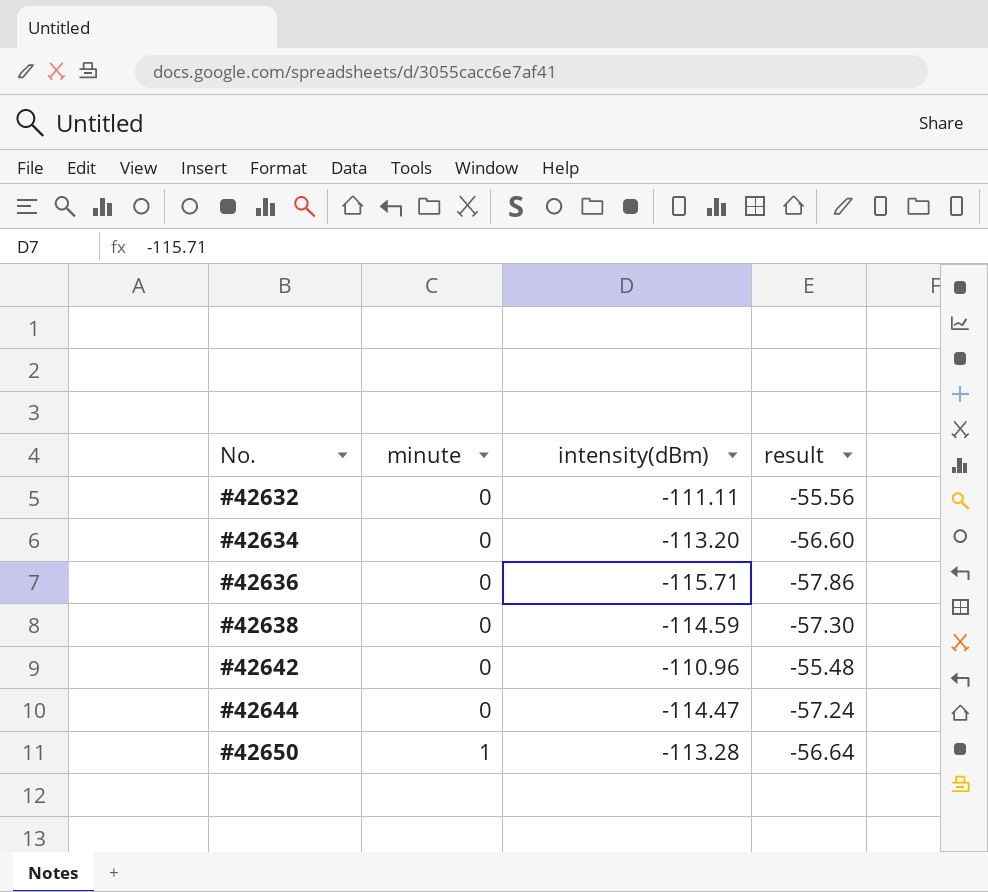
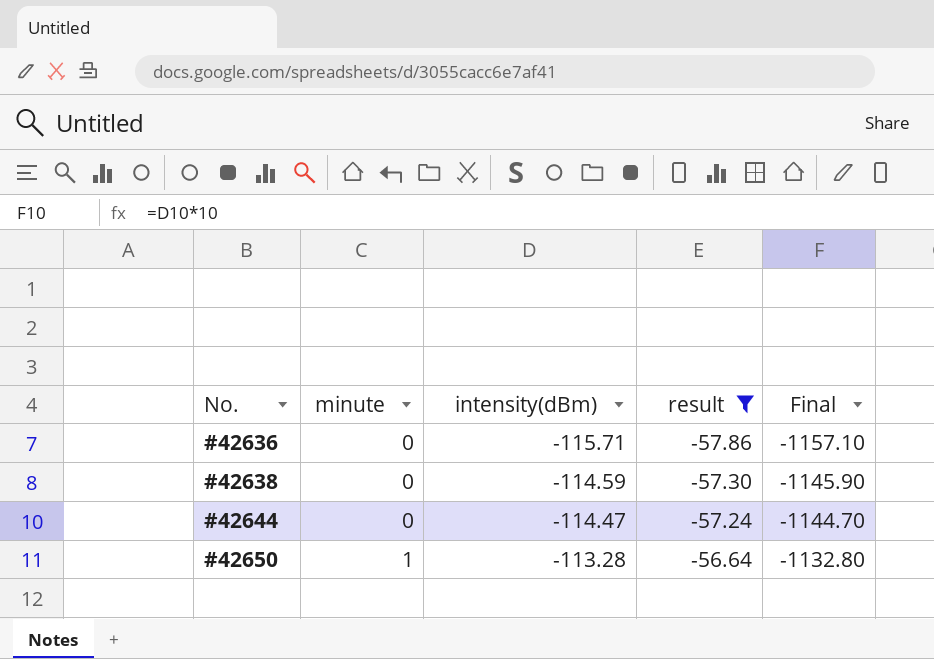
filter: none -> result <= -56.64
column Final | formula: none -> [intensity(dBm)] * 10

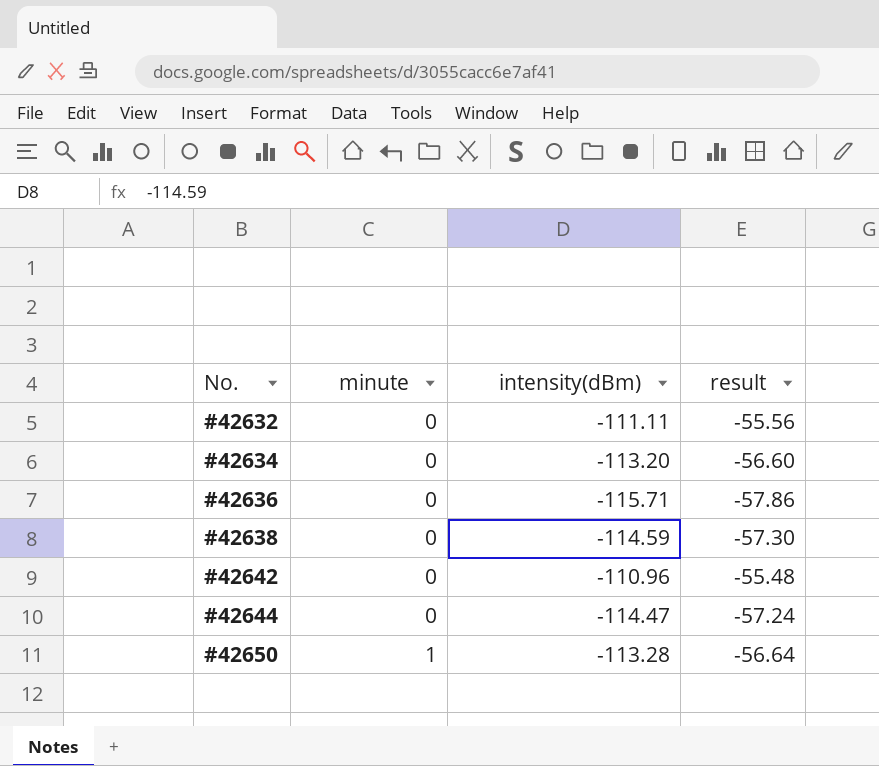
filter: result <= -56.64 -> none
column Final | formula: [intensity(dBm)] * 10 -> none

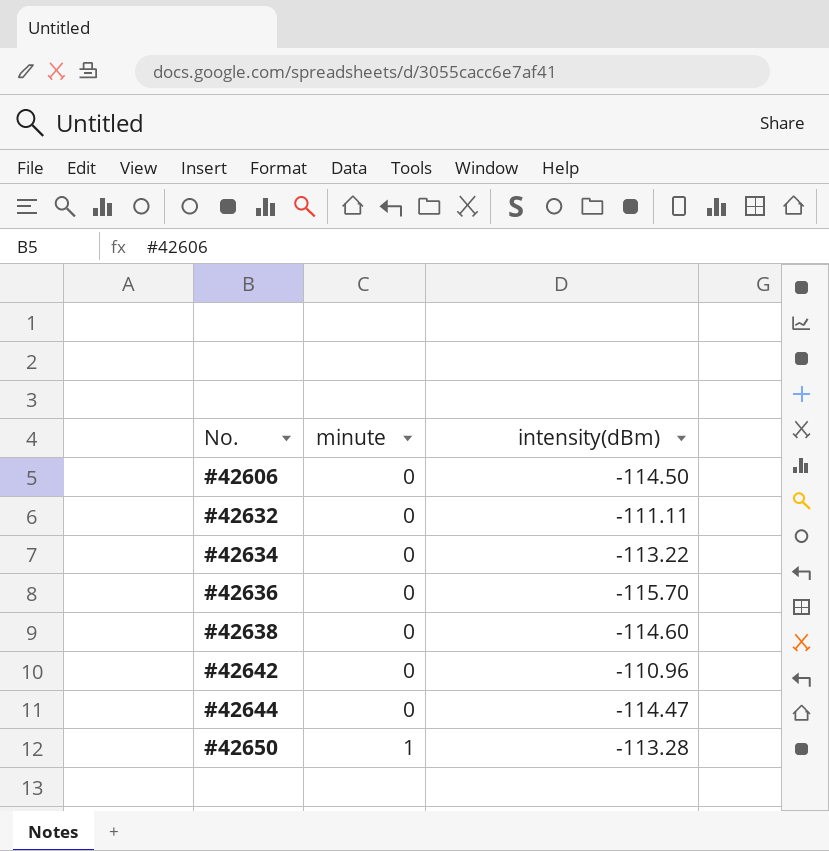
column result | formula: [intensity(dBm)] * 0.5 -> none
row #42606: none -> 0 | -114.50
#42634 | intensity(dBm): -113.20 -> -113.22
#42636 | intensity(dBm): -115.71 -> -115.70
#42638 | intensity(dBm): -114.59 -> -114.60

